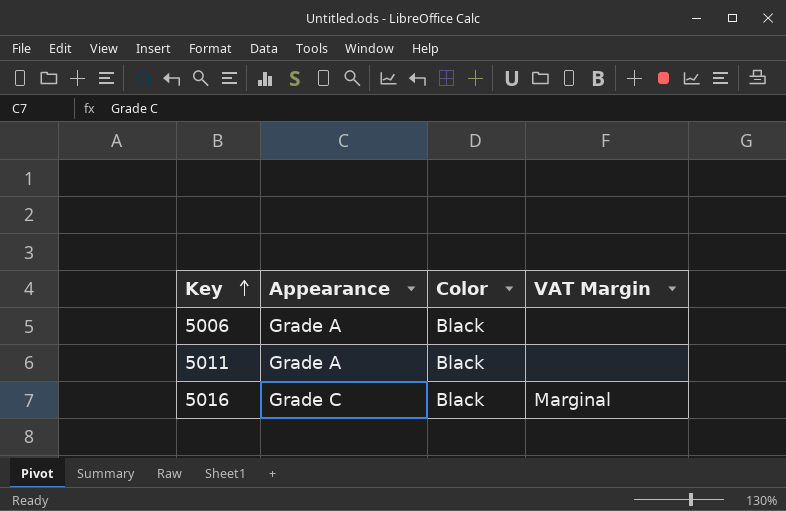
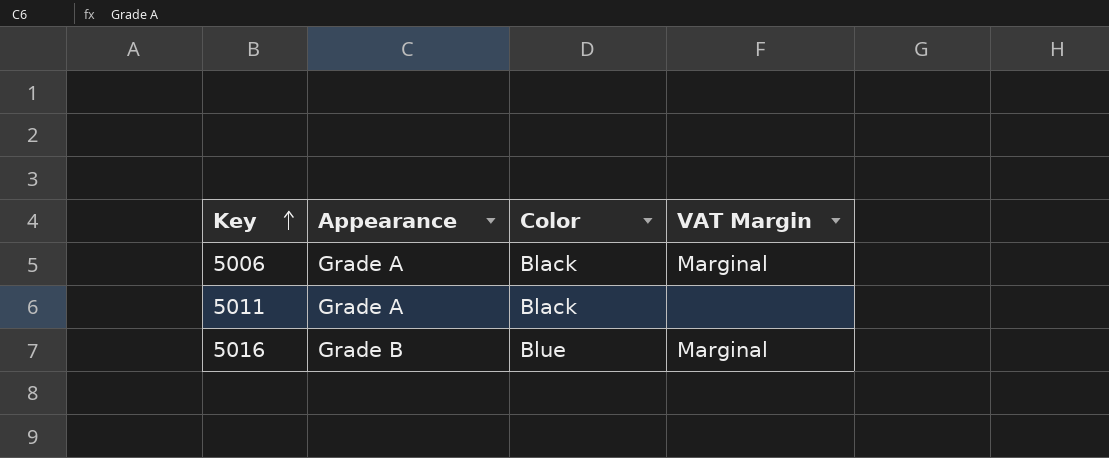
5006 | VAT Margin: none -> Marginal
5016 | Appearance: Grade C -> Grade B
5016 | Color: Black -> Blue

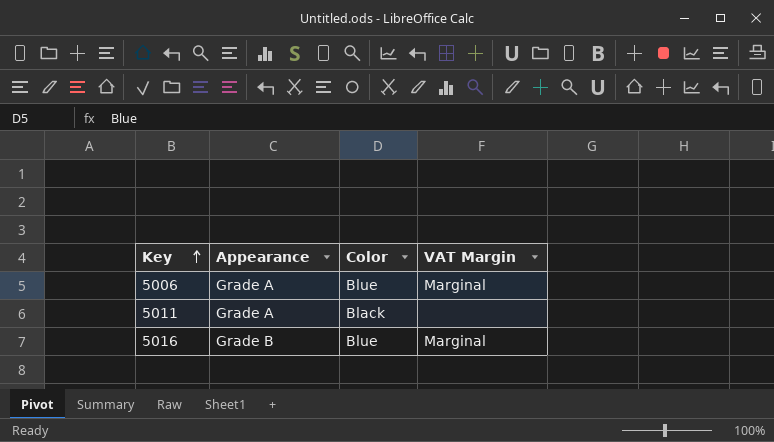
5006 | Color: Black -> Blue

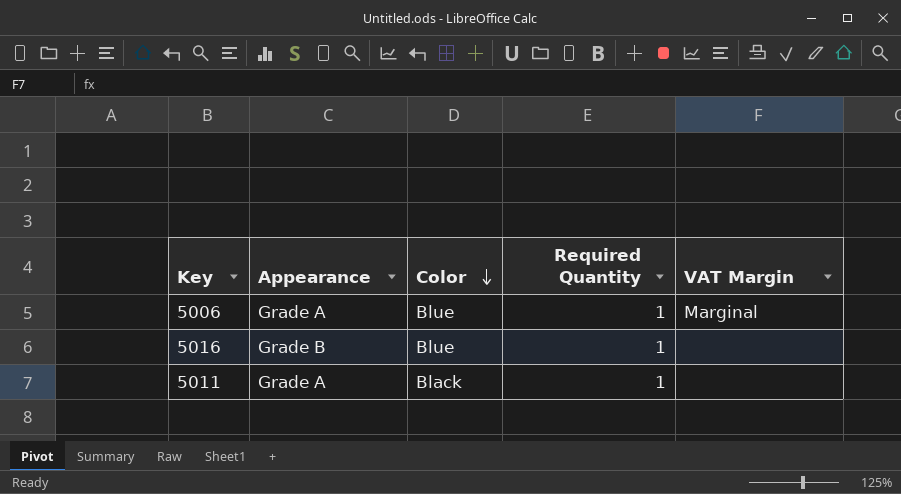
row order: Key ascending -> Color descending
column Required Quantity | position: none -> 4
5016 | VAT Margin: Marginal -> none

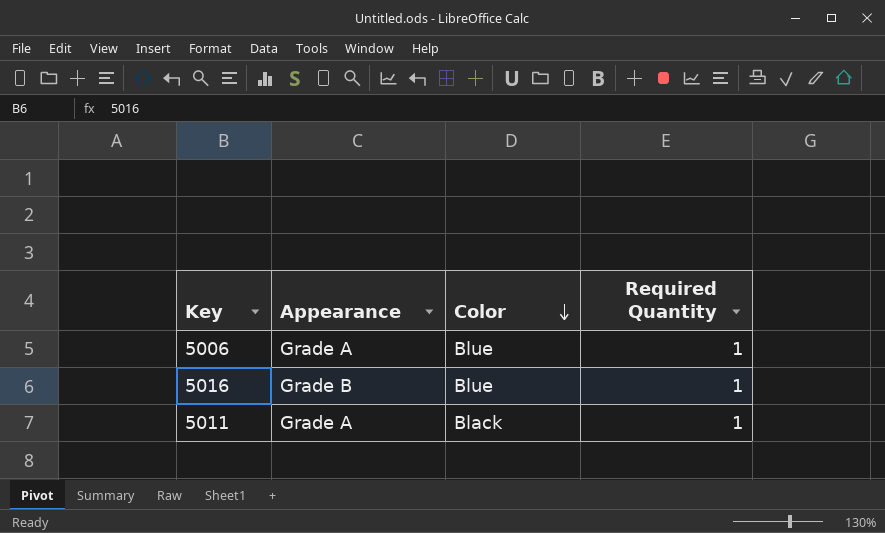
column VAT Margin | position: 5 -> none

